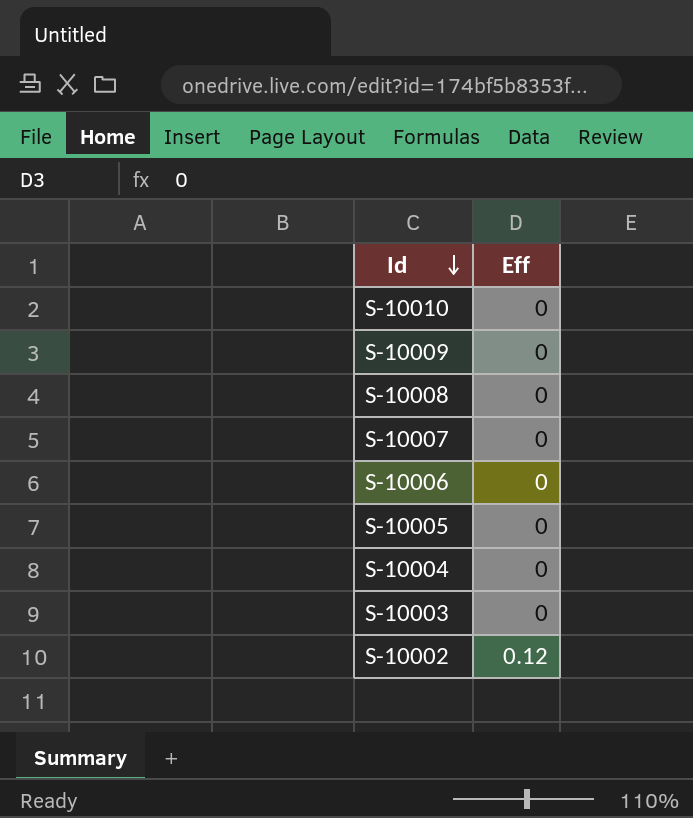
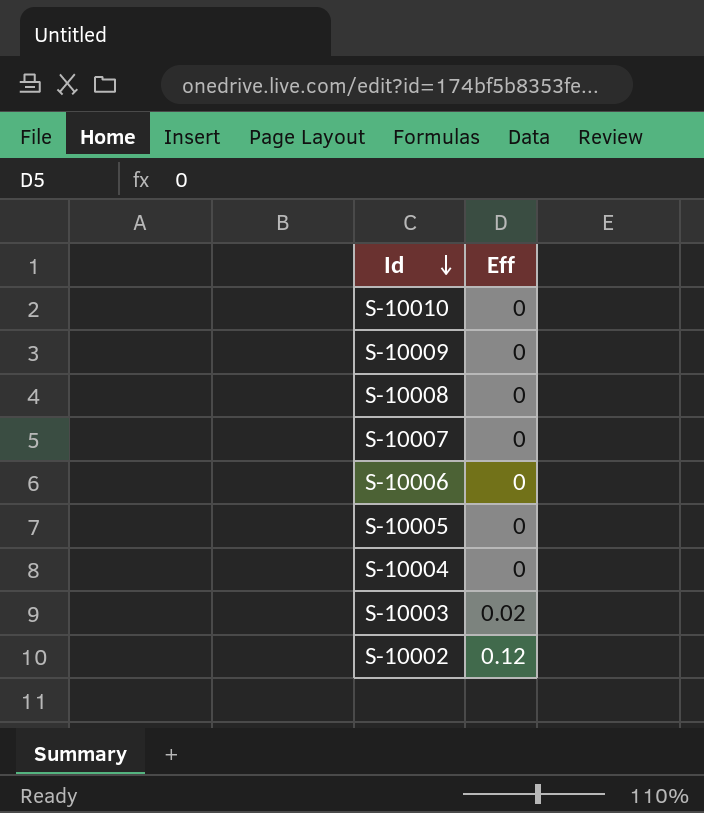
S-10003 | Eff: 0 -> 0.02

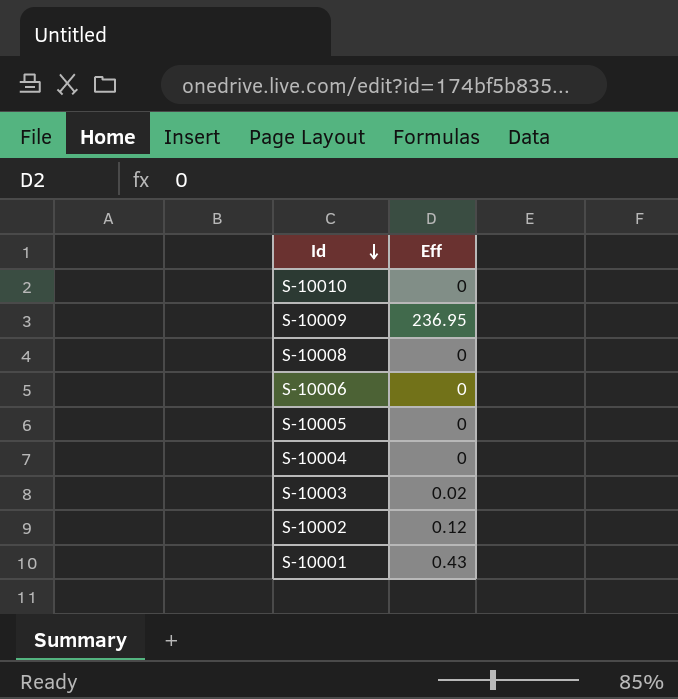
row S-10007: 0 -> none
S-10009 | Eff: 0 -> 236.95
row S-10001: none -> 0.43

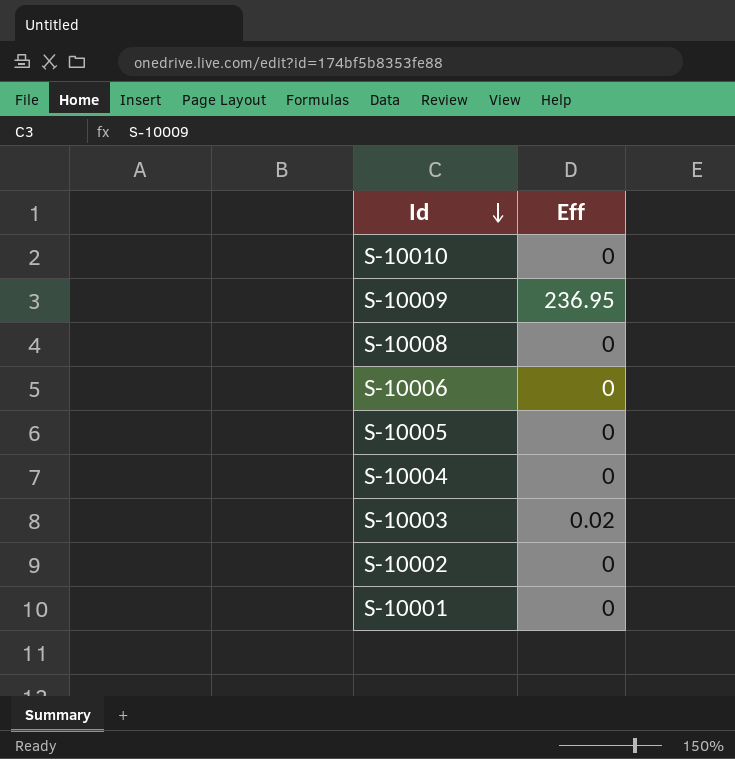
S-10002 | Eff: 0.12 -> 0
S-10001 | Eff: 0.43 -> 0

